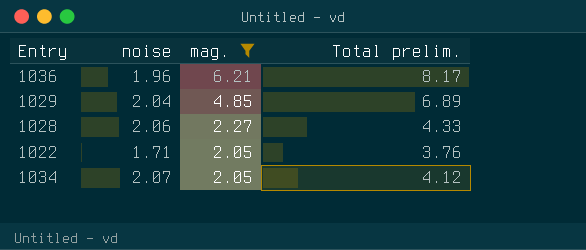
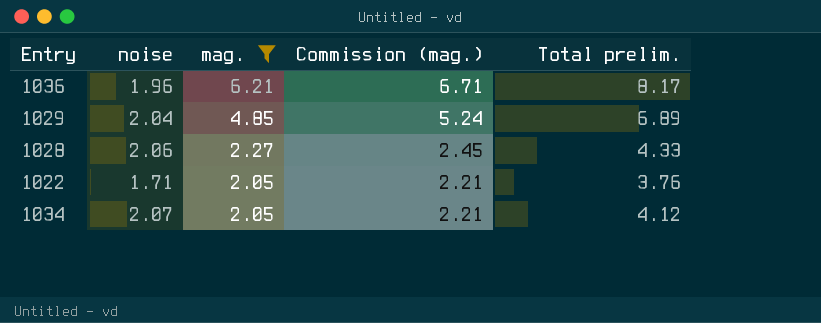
column Commission (mag.) | formula: none -> [mag.] * 1.08

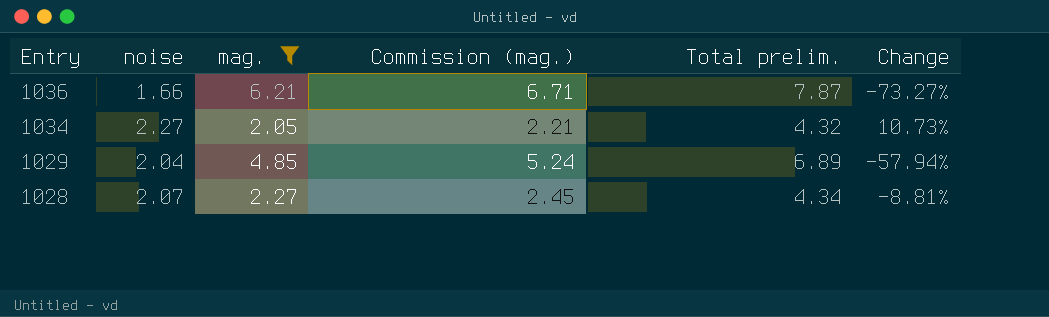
row order: mag. descending -> Entry descending
column Change | formula: none -> ([noise] - [mag.]) / [mag.]
row 1022: 1.71 | 2.05 | 2.21 | 3.76 -> none
1036 | noise: 1.96 -> 1.66
1036 | Total prelim.: 8.17 -> 7.87
1034 | noise: 2.07 -> 2.27
1034 | Total prelim.: 4.12 -> 4.32
1028 | noise: 2.06 -> 2.07
1028 | Total prelim.: 4.33 -> 4.34

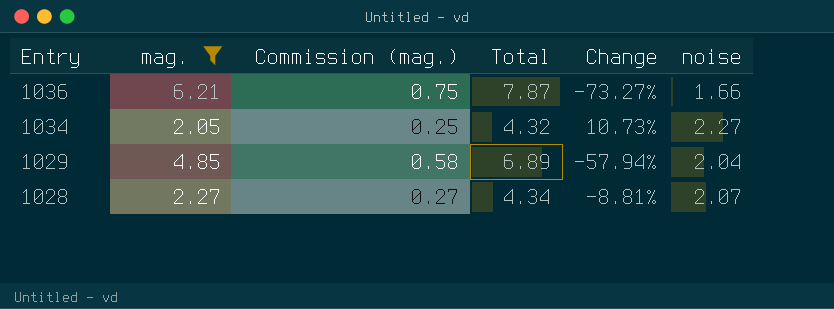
column Commission (mag.) | formula: [mag.] * 1.08 -> [mag.] * 0.12
column name: Total prelim. -> Total
column noise | position: 2 -> 6

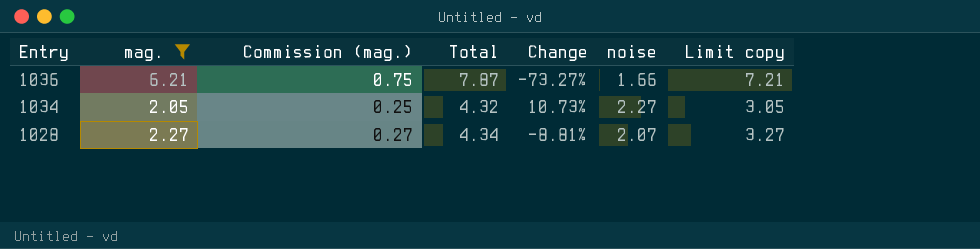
column Limit copy | formula: none -> [mag.] + 1
row 1029: 4.85 | 0.58 | 6.89 | -57.94% | 2.04 -> none

